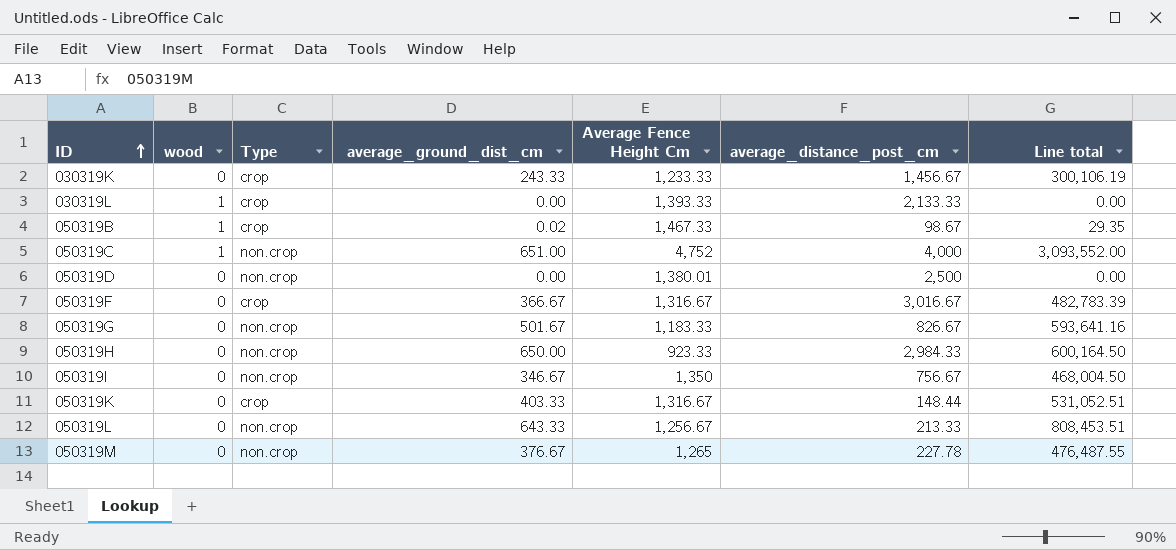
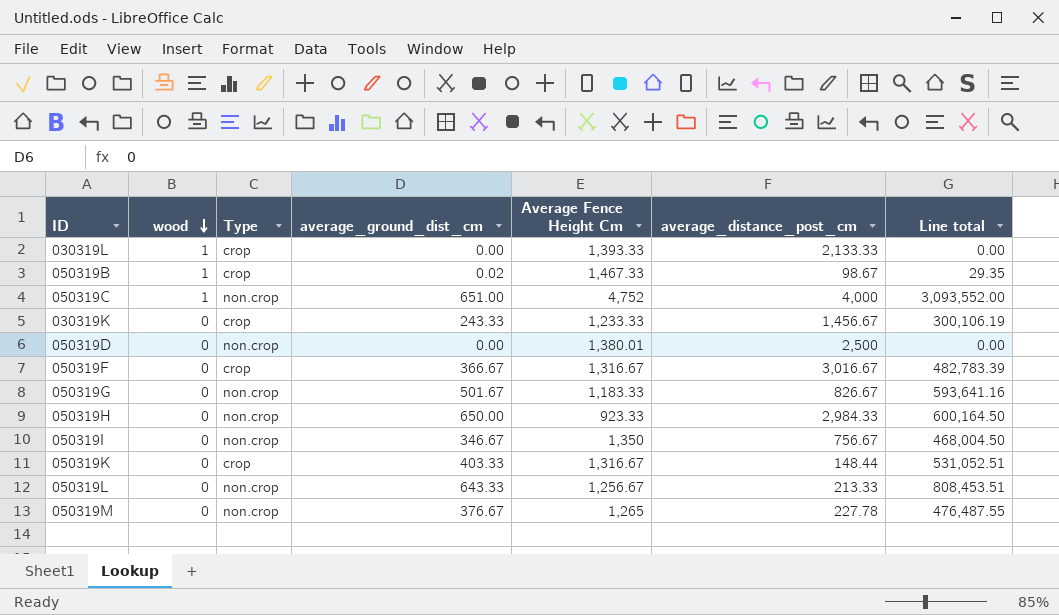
row order: ID ascending -> wood descending

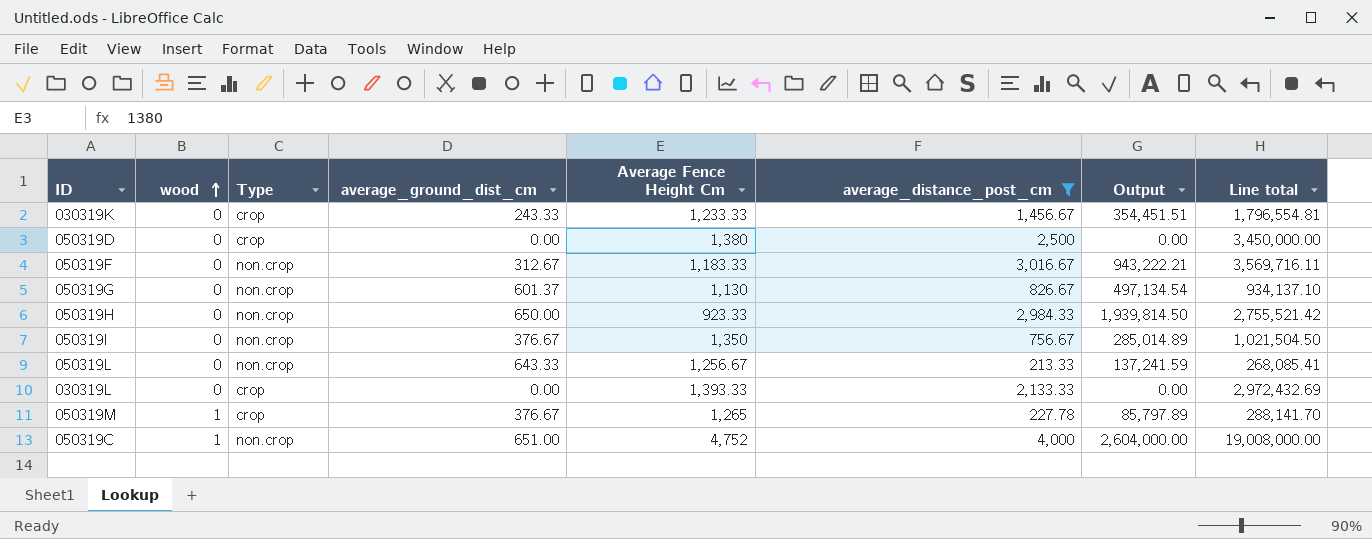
filter: none -> average_distance_post_cm >= 213.33
row order: wood descending -> wood ascending
column Output | formula: none -> [average_ground_dist_cm] * [average_distance_post_cm]
column Line total | formula: [average_ground_dist_cm] * [Average Fence Height Cm] -> [Average Fence Height Cm] * [average_distance_post_cm]
050319D | Type: non.crop -> crop
050319D | Average Fence Height Cm: 1,380.01 -> 1,380
050319F | Type: crop -> non.crop
050319F | average_ground_dist_cm: 366.67 -> 312.67
050319F | Average Fence Height Cm: 1,316.67 -> 1,183.33
050319G | average_ground_dist_cm: 501.67 -> 601.37
050319G | Average Fence Height Cm: 1,183.33 -> 1,130
050319I | average_ground_dist_cm: 346.67 -> 376.67
030319L | wood: 1 -> 0
050319M | wood: 0 -> 1
050319M | Type: non.crop -> crop

